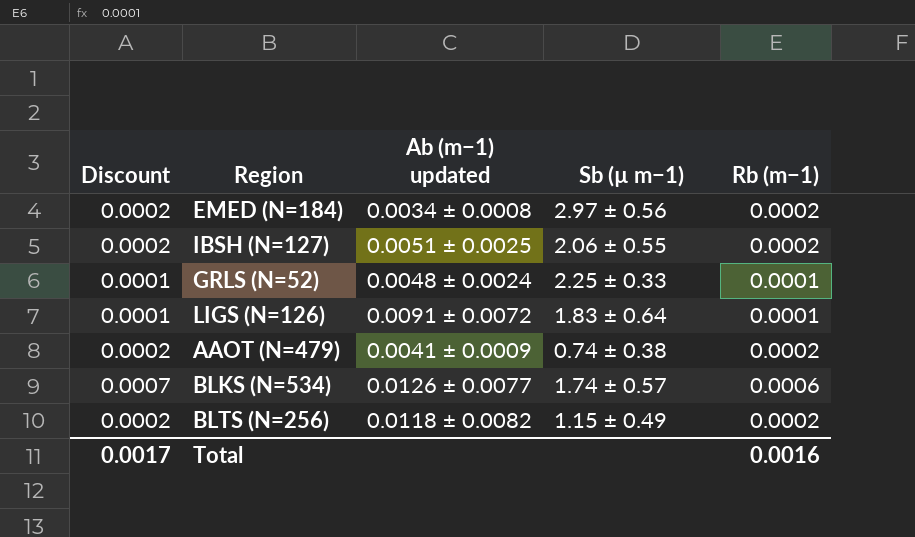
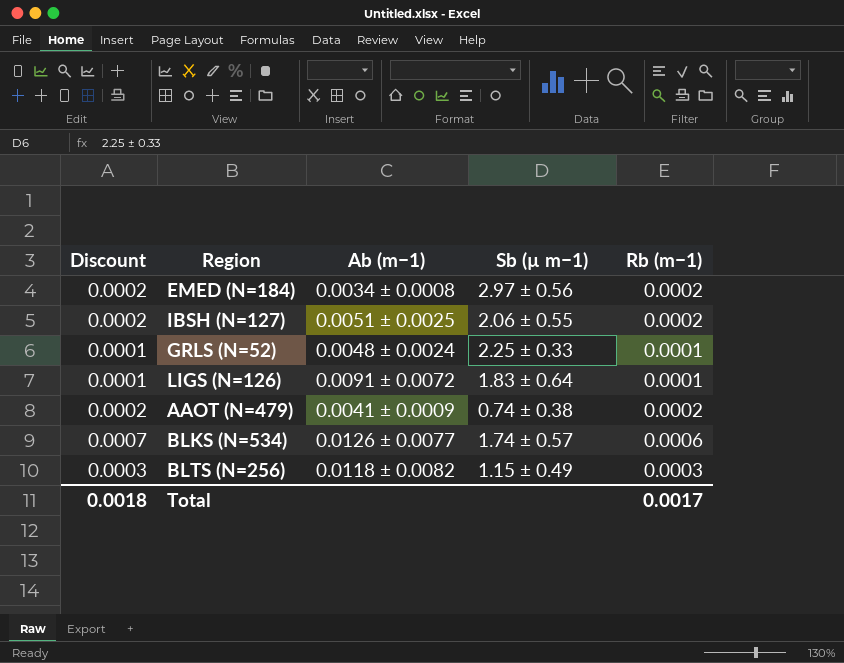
column name: Ab (m−1) updated -> Ab (m−1)
BLTS (N=256) | Discount: 0.0002 -> 0.0003
BLTS (N=256) | Rb (m−1): 0.0002 -> 0.0003
Total | Discount: 0.0017 -> 0.0018
Total | Rb (m−1): 0.0016 -> 0.0017

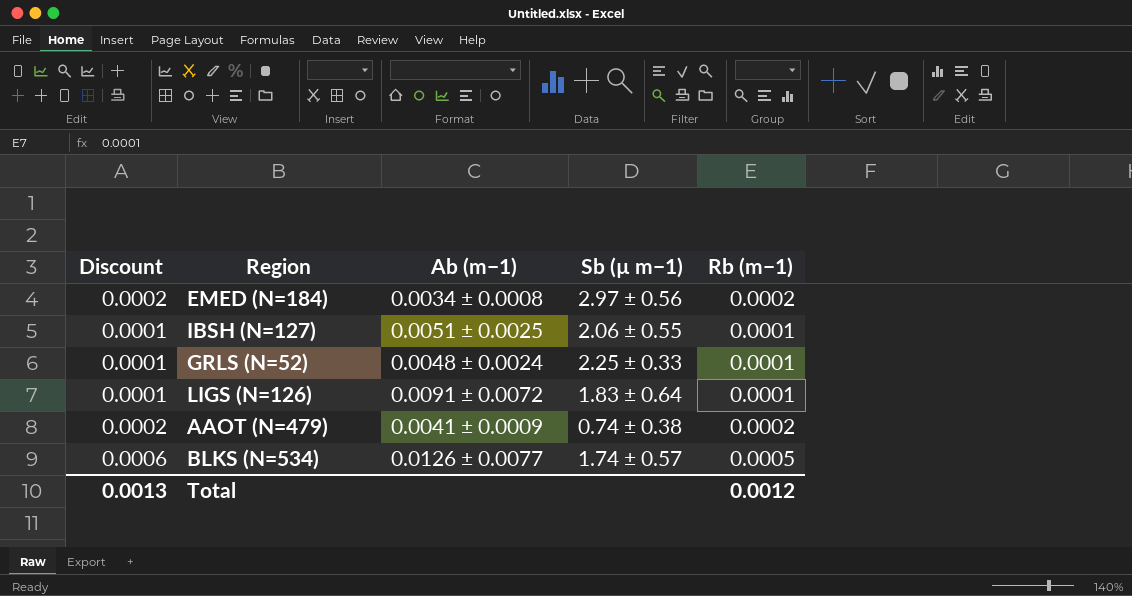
row BLTS (N=256): 0.0003 | 0.0118 ± 0.0082 | 1.15 ± 0.49 | 0.0003 -> none
IBSH (N=127) | Discount: 0.0002 -> 0.0001
IBSH (N=127) | Rb (m−1): 0.0002 -> 0.0001
BLKS (N=534) | Discount: 0.0007 -> 0.0006
BLKS (N=534) | Rb (m−1): 0.0006 -> 0.0005
Total | Discount: 0.0018 -> 0.0013
Total | Rb (m−1): 0.0017 -> 0.0012

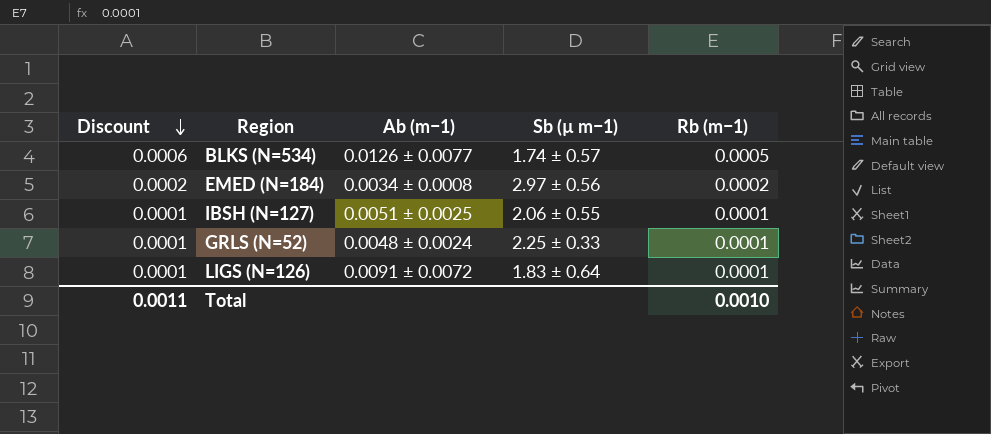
row order: none -> Discount descending
row AAOT (N=479): 0.0002 | 0.0041 ± 0.0009 | 0.74 ± 0.38 | 0.0002 -> none
Total | Discount: 0.0013 -> 0.0011
Total | Rb (m−1): 0.0012 -> 0.0010

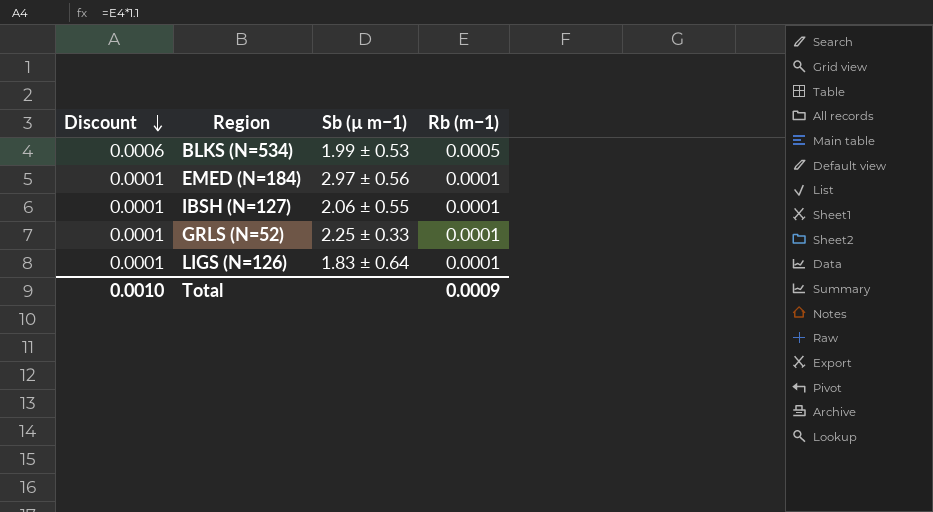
column Ab (m−1) | position: 3 -> none
BLKS (N=534) | Sb (µ m−1): 1.74 ± 0.57 -> 1.99 ± 0.53
EMED (N=184) | Discount: 0.0002 -> 0.0001
EMED (N=184) | Rb (m−1): 0.0002 -> 0.0001
Total | Discount: 0.0011 -> 0.0010
Total | Rb (m−1): 0.0010 -> 0.0009

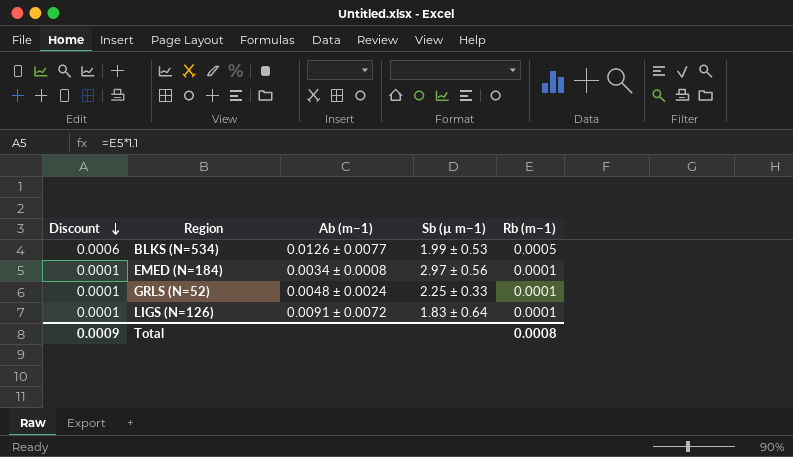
column Ab (m−1) | position: none -> 3
row IBSH (N=127): 0.0001 | 2.06 ± 0.55 | 0.0001 -> none
Total | Discount: 0.0010 -> 0.0009
Total | Rb (m−1): 0.0009 -> 0.0008

